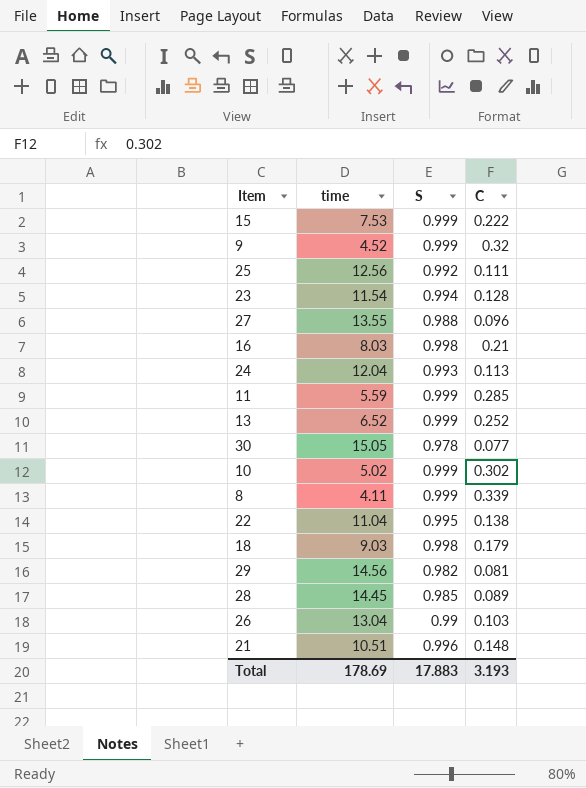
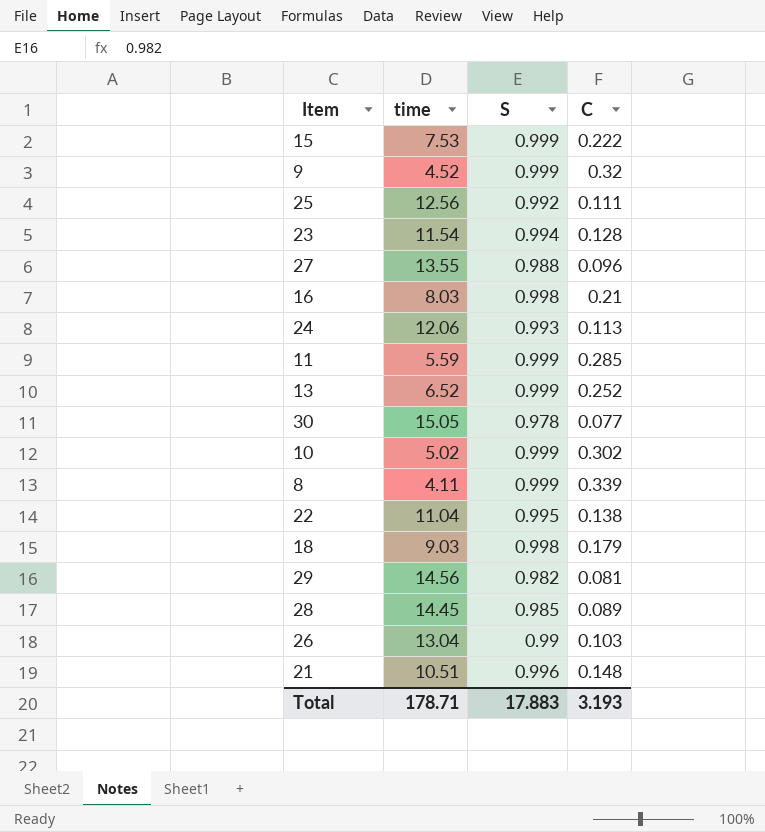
24 | time: 12.04 -> 12.06
Total | time: 178.69 -> 178.71

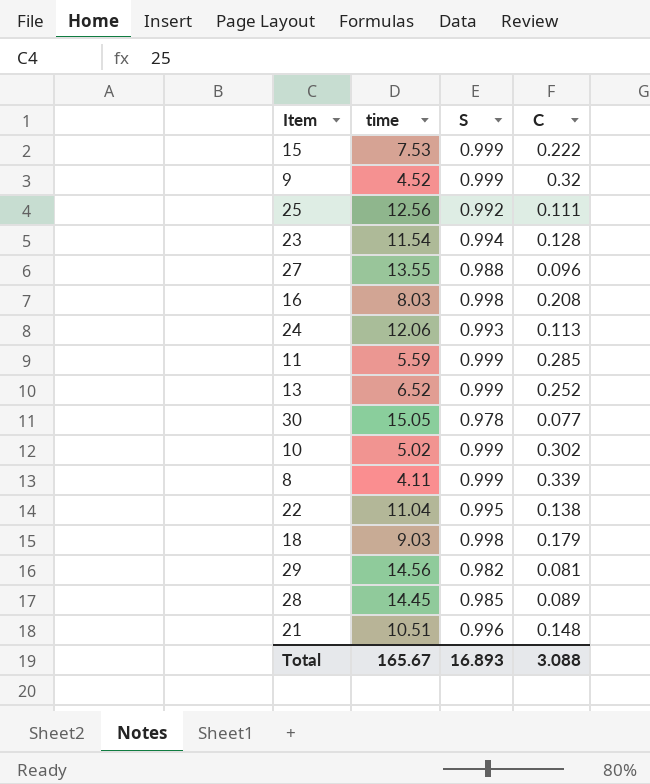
row 26: 13.04 | 0.99 | 0.103 -> none
16 | C: 0.21 -> 0.208
Total | time: 178.71 -> 165.67
Total | S: 17.883 -> 16.893
Total | C: 3.193 -> 3.088

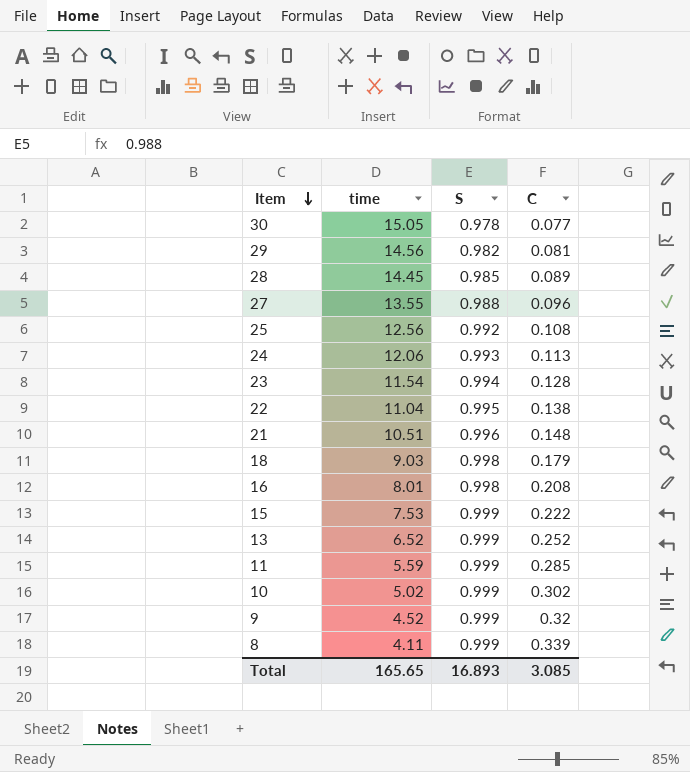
row order: none -> Item descending
25 | C: 0.111 -> 0.108
16 | time: 8.03 -> 8.01
Total | time: 165.67 -> 165.65
Total | C: 3.088 -> 3.085

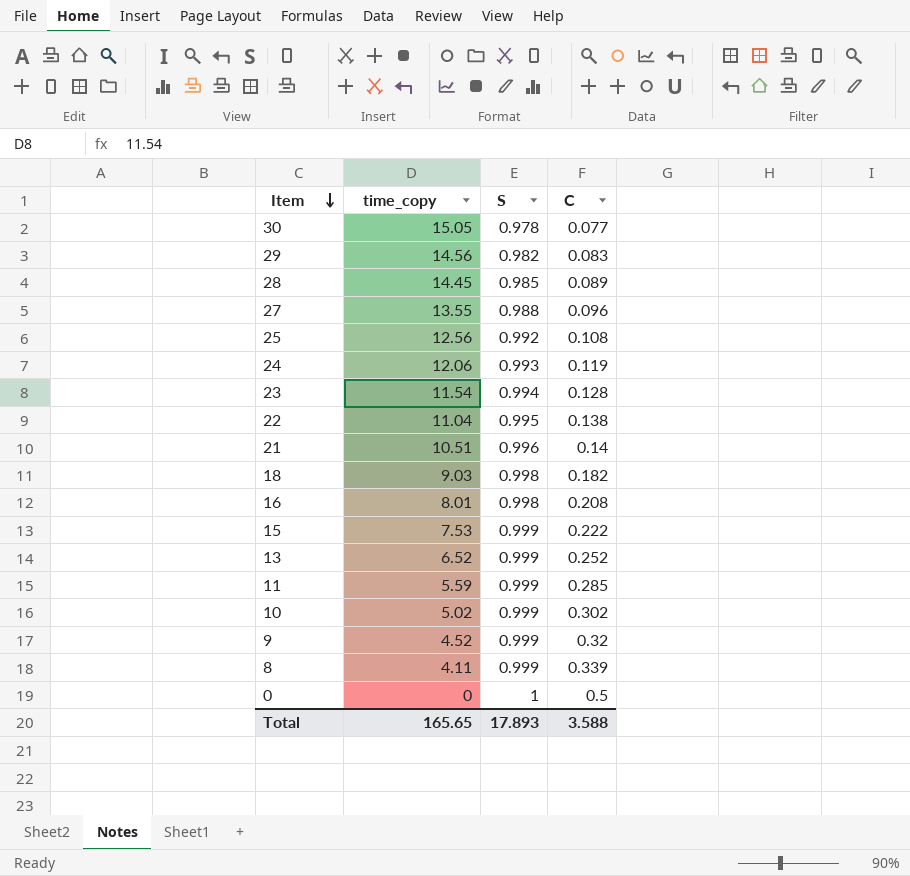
column name: time -> time_copy
29 | C: 0.081 -> 0.083
24 | C: 0.113 -> 0.119
21 | C: 0.148 -> 0.14
18 | C: 0.179 -> 0.182
row 0: none -> 0 | 1 | 0.5
Total | S: 16.893 -> 17.893
Total | C: 3.085 -> 3.588

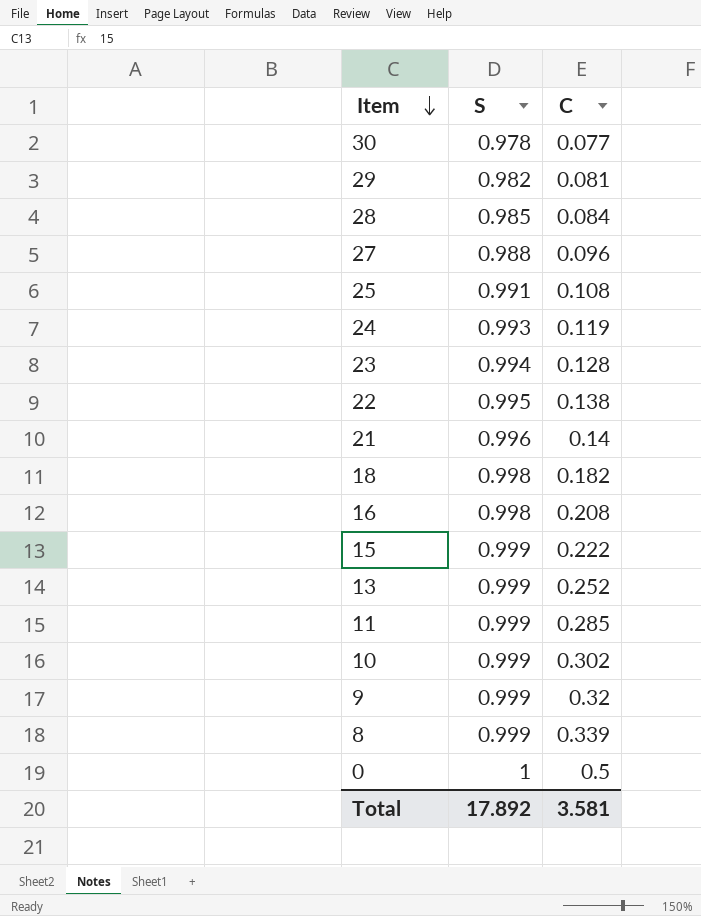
column time_copy | position: 2 -> none
29 | C: 0.083 -> 0.081
28 | C: 0.089 -> 0.084
25 | S: 0.992 -> 0.991
Total | S: 17.893 -> 17.892
Total | C: 3.588 -> 3.581

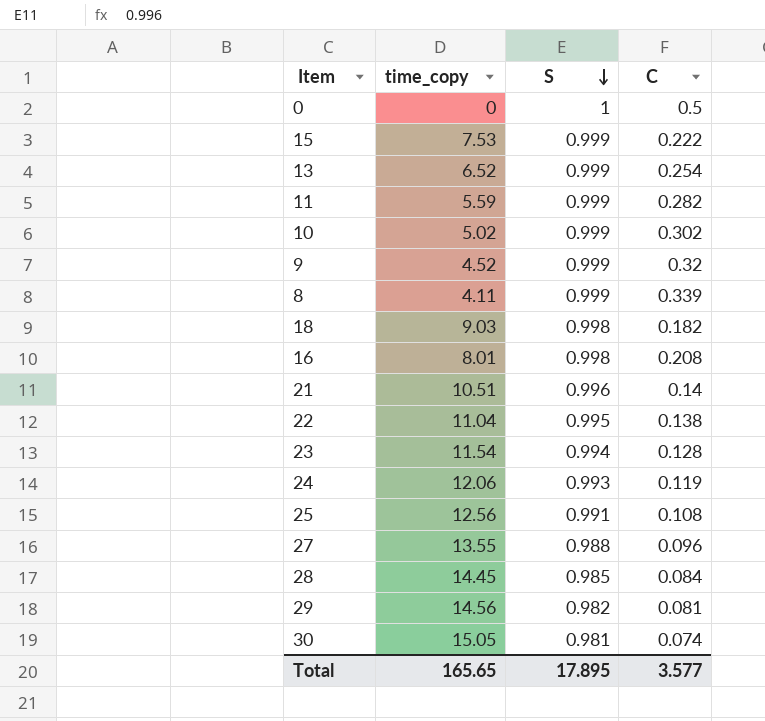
row order: Item descending -> S descending
column time_copy | position: none -> 2
13 | C: 0.252 -> 0.254
11 | C: 0.285 -> 0.282
30 | S: 0.978 -> 0.981
30 | C: 0.077 -> 0.074
Total | S: 17.892 -> 17.895
Total | C: 3.581 -> 3.577

